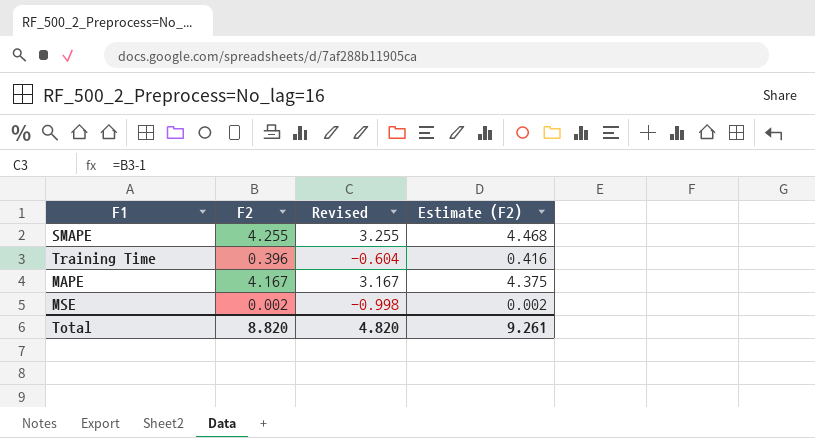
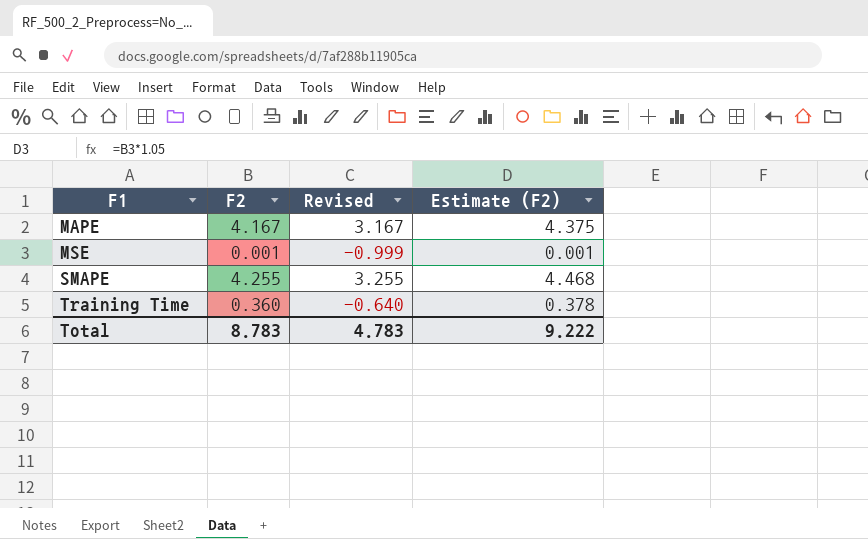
row order: none -> F1 ascending
MSE | F2: 0.002 -> 0.001
MSE | Revised: -0.998 -> -0.999
MSE | Estimate (F2): 0.002 -> 0.001
Training Time | F2: 0.396 -> 0.360
Training Time | Revised: -0.604 -> -0.640
Training Time | Estimate (F2): 0.416 -> 0.378
Total | F2: 8.820 -> 8.783
Total | Revised: 4.820 -> 4.783
Total | Estimate (F2): 9.261 -> 9.222

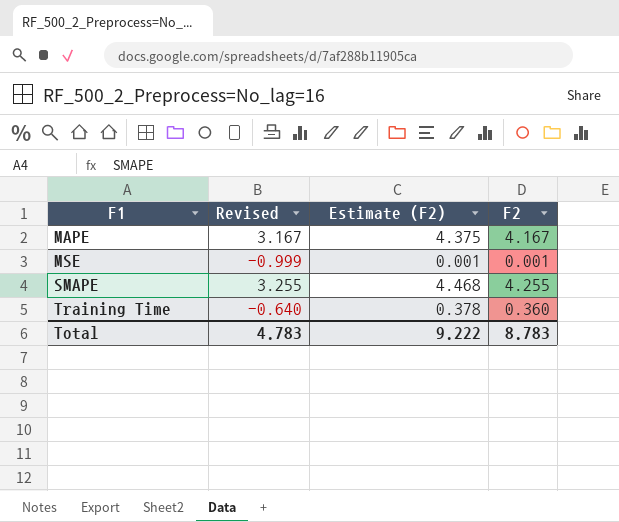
column F2 | position: 2 -> 4

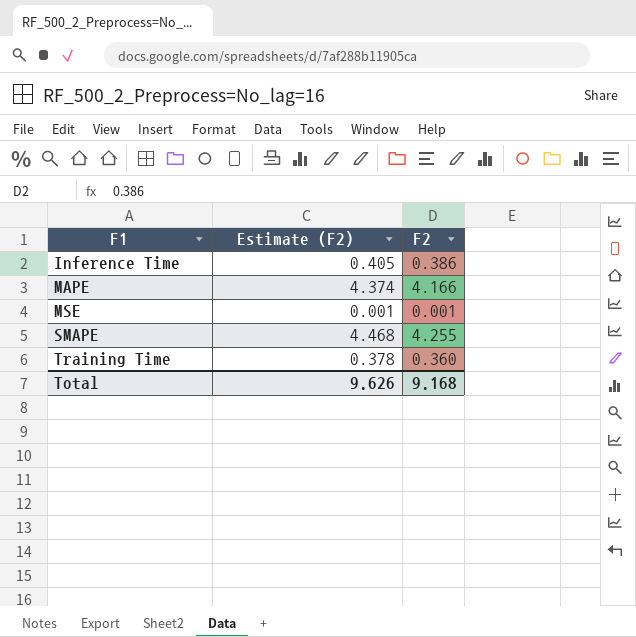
column Revised | formula: [F2] - 1 -> none
row Inference Time: none -> 0.405 | 0.386
MAPE | Estimate (F2): 4.375 -> 4.374
MAPE | F2: 4.167 -> 4.166
Total | Estimate (F2): 9.222 -> 9.626
Total | F2: 8.783 -> 9.168

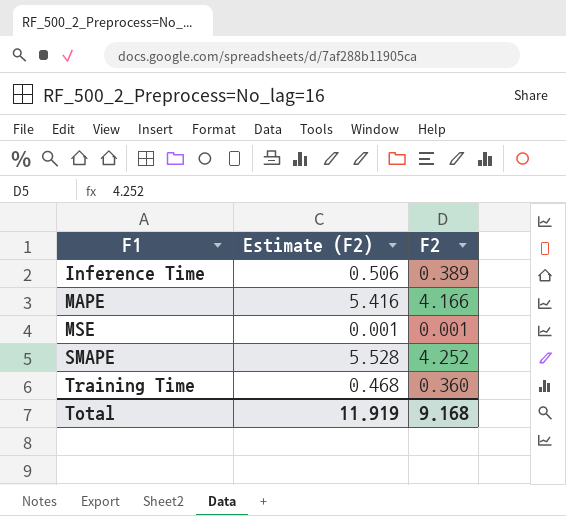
column Estimate (F2) | formula: [F2] * 1.05 -> [F2] * 1.3
Inference Time | F2: 0.386 -> 0.389
SMAPE | F2: 4.255 -> 4.252
Total | Estimate (F2): 9.626 -> 11.919

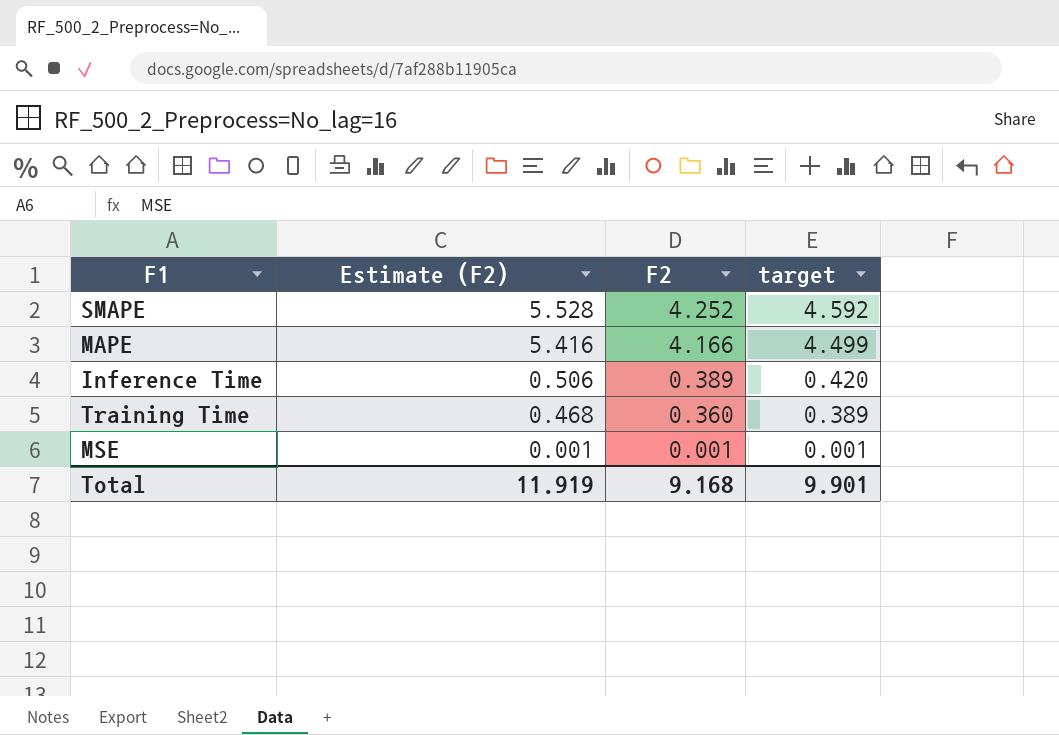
row order: F1 ascending -> Estimate (F2) descending
column target | formula: none -> [F2] * 1.08

